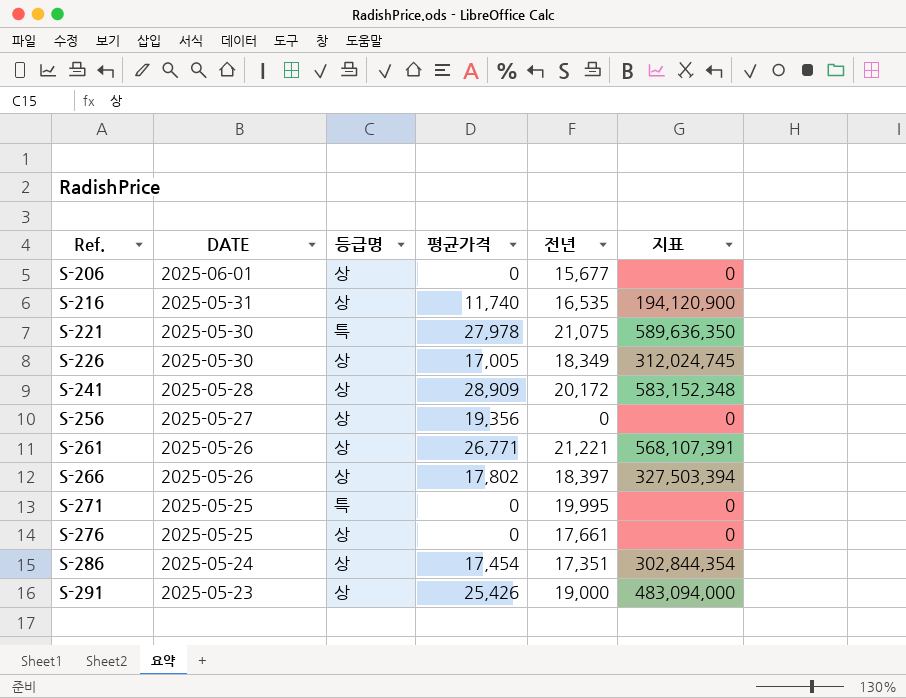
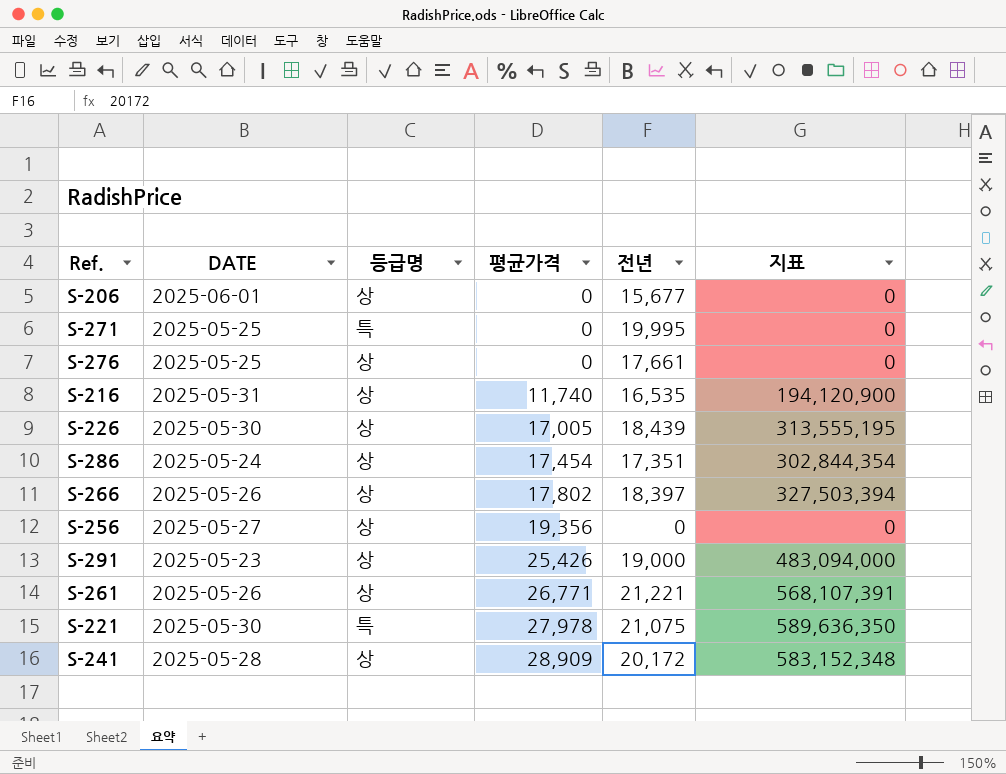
row order: Ref. ascending -> 평균가격 ascending
S-226 | 전년: 18,349 -> 18,439
S-226 | 지표: 312,024,745 -> 313,555,195

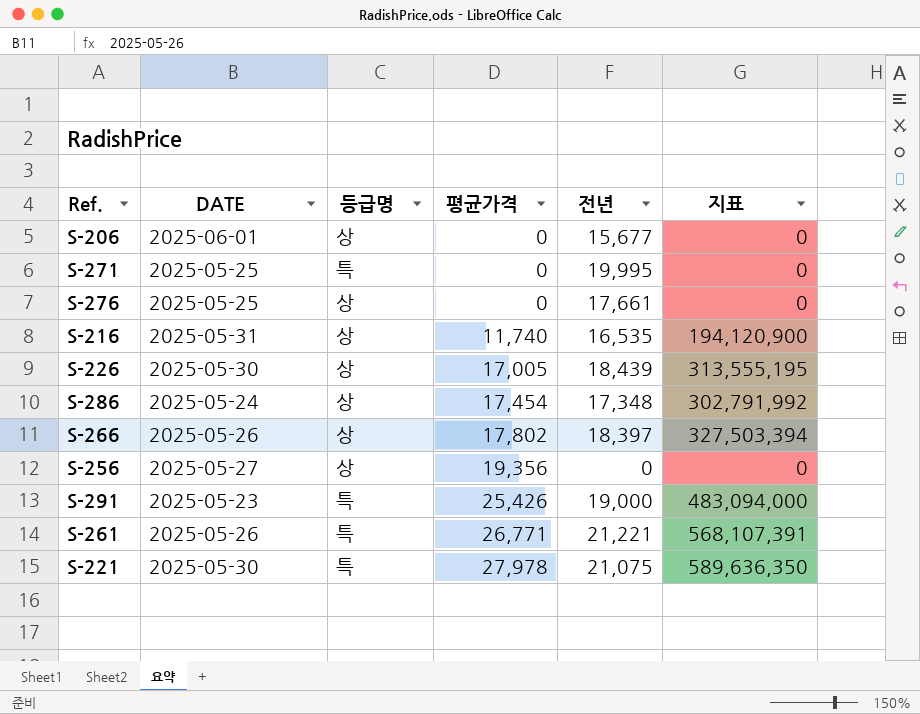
row S-241: 2025-05-28 | 상 | 28,909 | 20,172 | 583,152,348 -> none
S-286 | 전년: 17,351 -> 17,348
S-286 | 지표: 302,844,354 -> 302,791,992
S-291 | 등급명: 상 -> 특
S-261 | 등급명: 상 -> 특

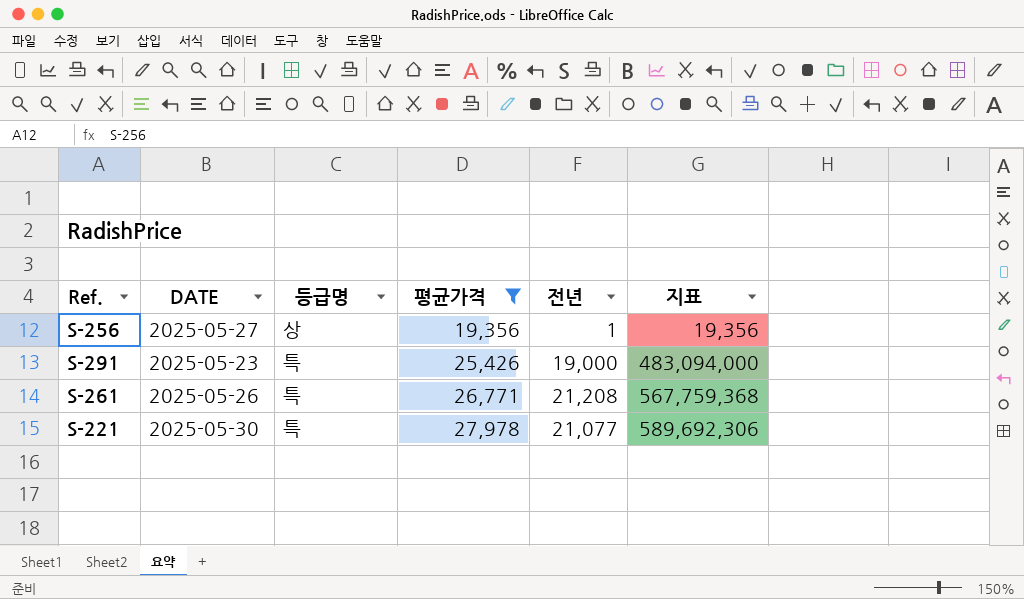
filter: none -> 평균가격 >= 19,356
S-256 | 전년: 0 -> 1
S-256 | 지표: 0 -> 19,356
S-261 | 전년: 21,221 -> 21,208
S-261 | 지표: 568,107,391 -> 567,759,368
S-221 | 전년: 21,075 -> 21,077
S-221 | 지표: 589,636,350 -> 589,692,306

